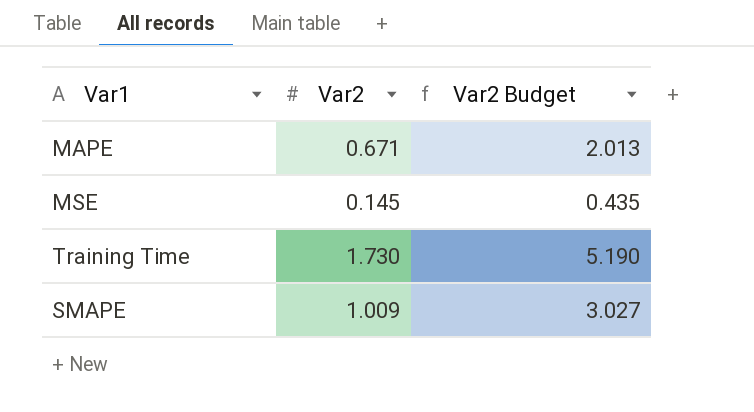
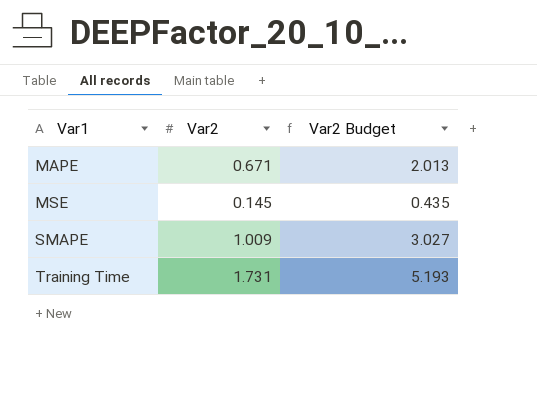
row order: none -> Var1 ascending
Training Time | Var2: 1.730 -> 1.731
Training Time | Var2 Budget: 5.190 -> 5.193

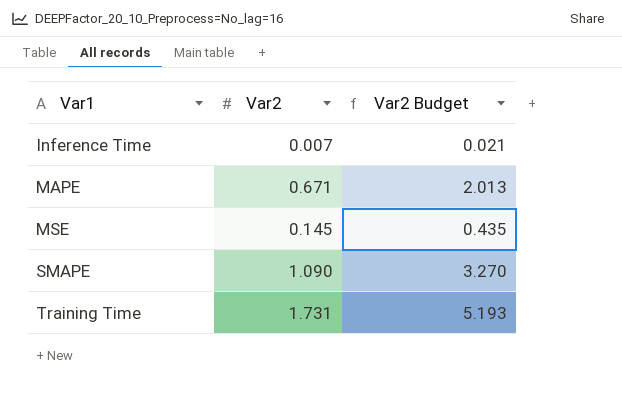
row Inference Time: none -> 0.007 | 0.021
SMAPE | Var2: 1.009 -> 1.090
SMAPE | Var2 Budget: 3.027 -> 3.270

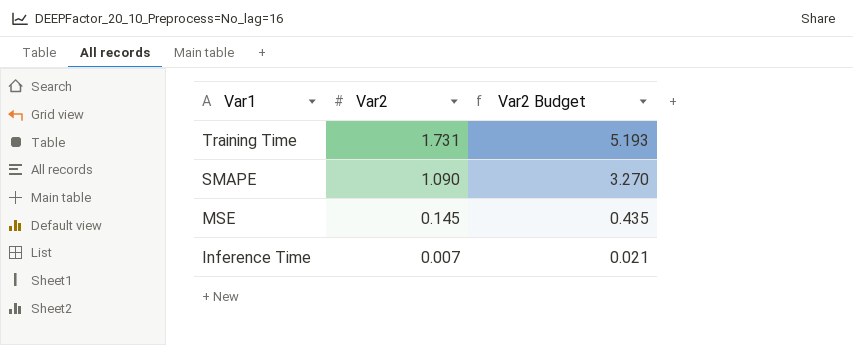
row order: Var1 ascending -> Var1 descending
row MAPE: 0.671 | 2.013 -> none

